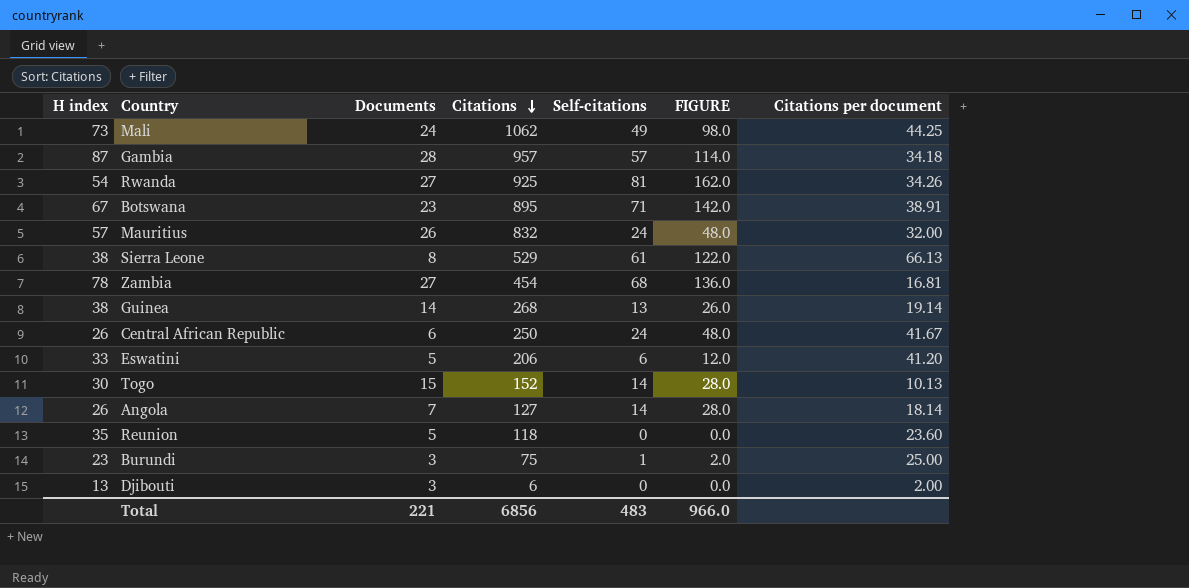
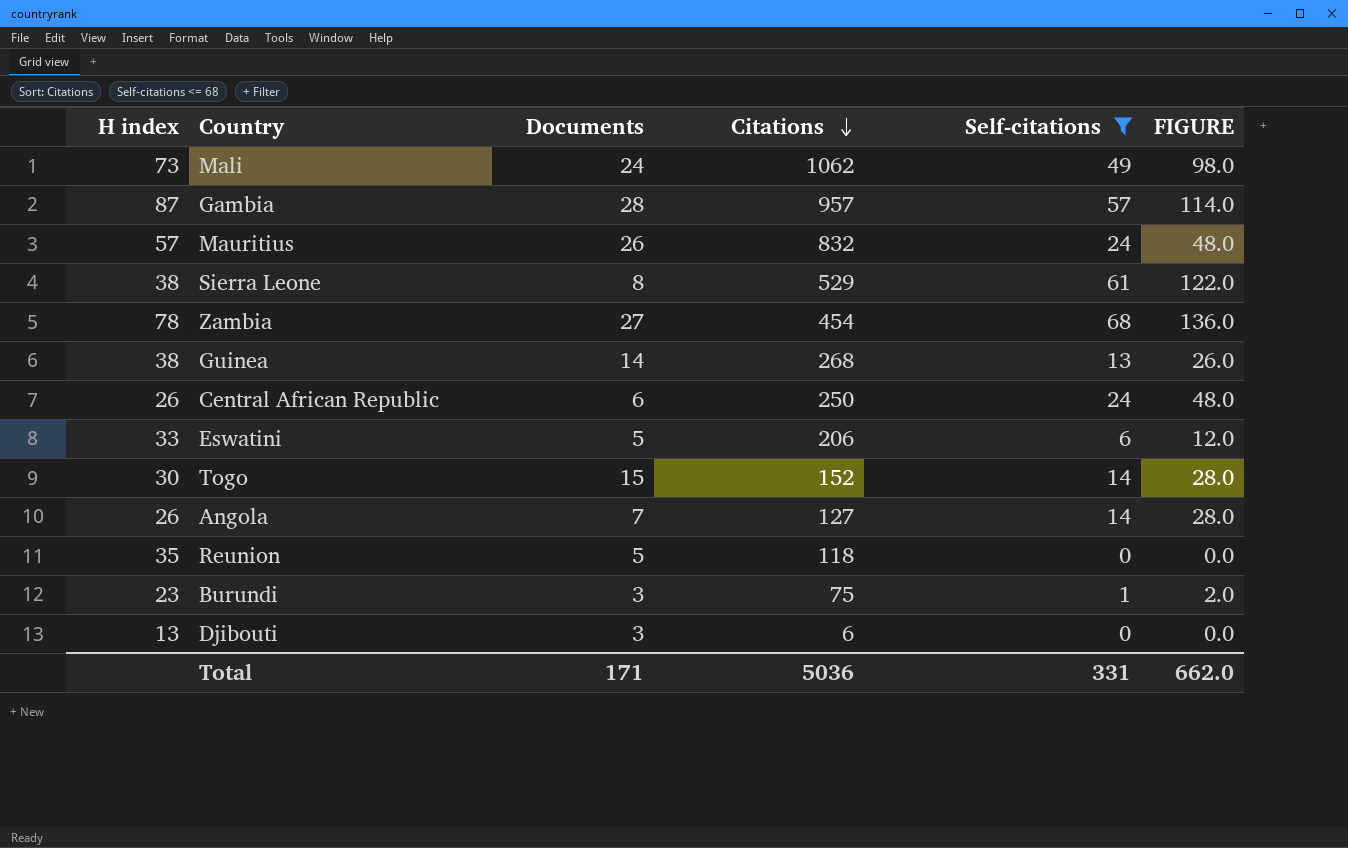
filter: none -> Self-citations <= 68
column Citations per document | formula: [Citations] / [Documents] -> none
Total | Documents: 221 -> 171
Total | Citations: 6856 -> 5036
Total | Self-citations: 483 -> 331
Total | FIGURE: 966.0 -> 662.0

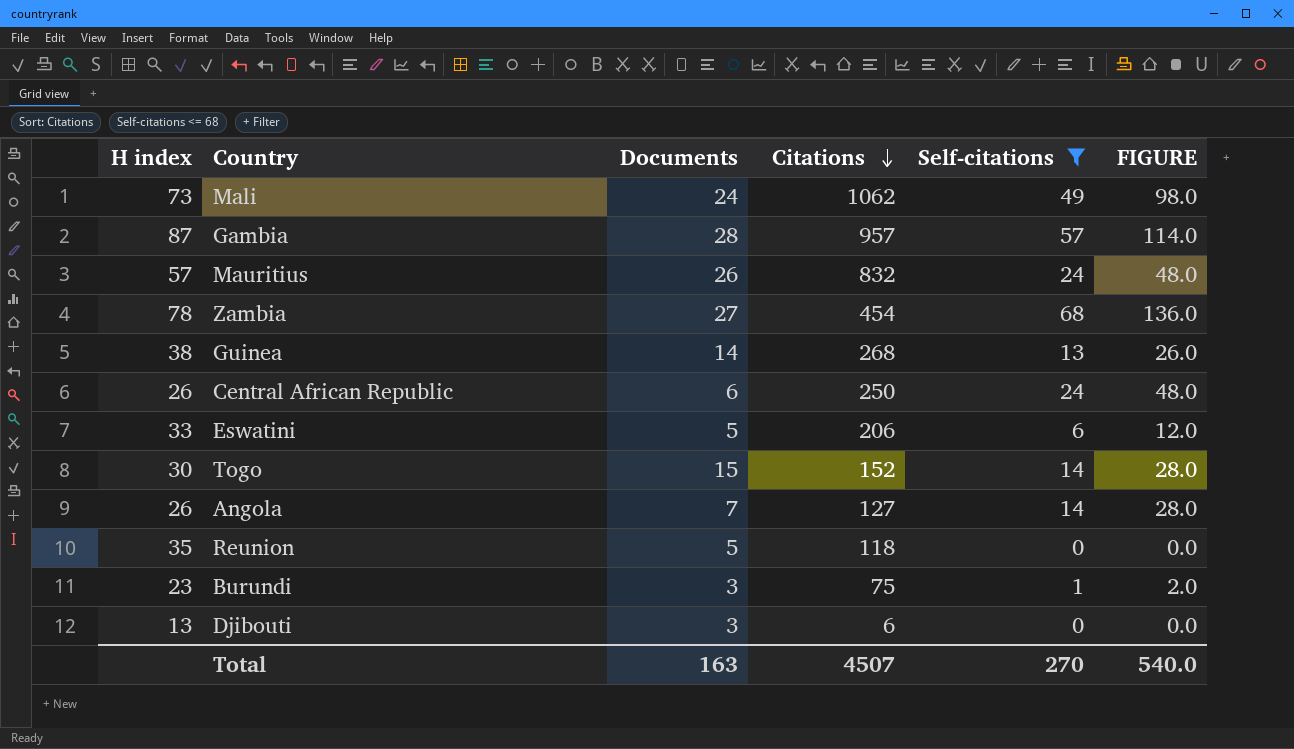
row Sierra Leone: 38 | 8 | 529 | 61 | 122.0 -> none
Total | Documents: 171 -> 163
Total | Citations: 5036 -> 4507
Total | Self-citations: 331 -> 270
Total | FIGURE: 662.0 -> 540.0

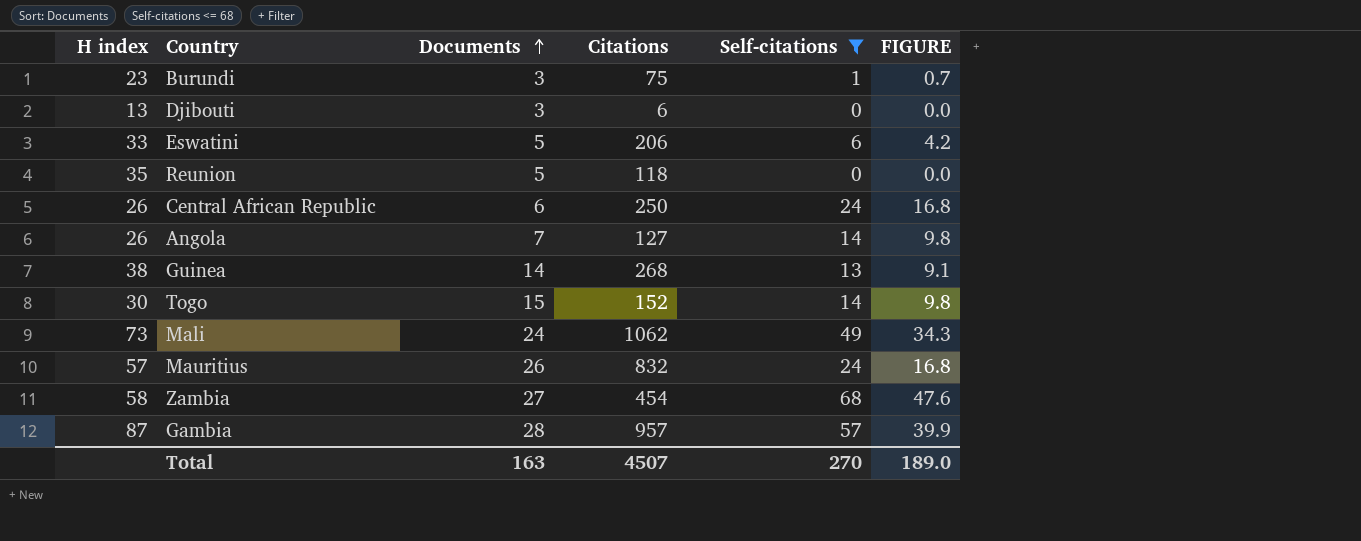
row order: Citations descending -> Documents ascending
column FIGURE | formula: [Self-citations] * 2 -> [Self-citations] * 0.7
Zambia | H index: 78 -> 58
Total | FIGURE: 540.0 -> 189.0

